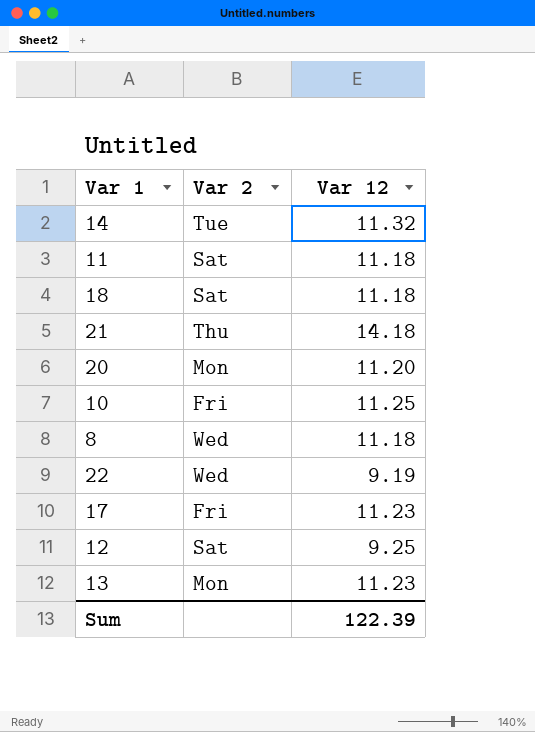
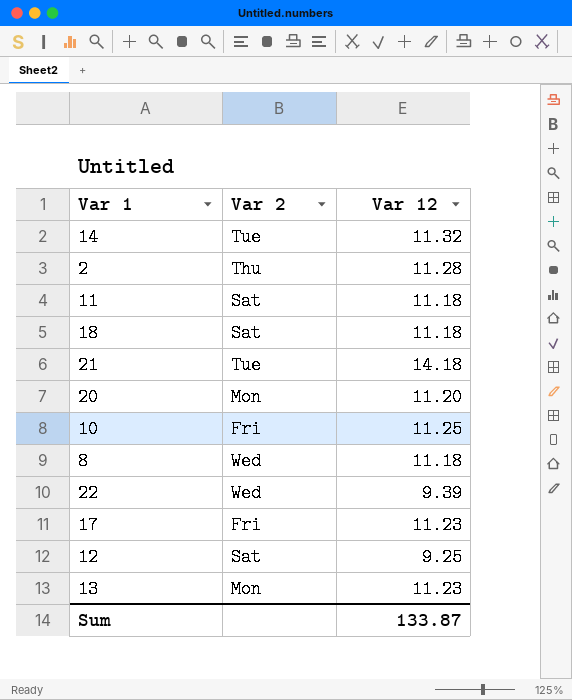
row 2: none -> Thu | 11.28
21 | Var 2: Thu -> Tue
22 | Var 12: 9.19 -> 9.39
Sum | Var 12: 122.39 -> 133.87

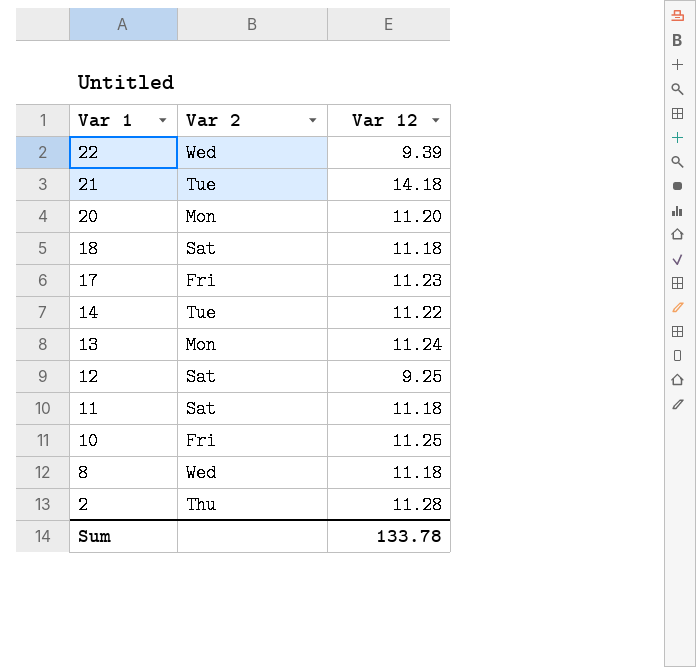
row order: none -> Var 1 descending
14 | Var 12: 11.32 -> 11.22
13 | Var 12: 11.23 -> 11.24
Sum | Var 12: 133.87 -> 133.78

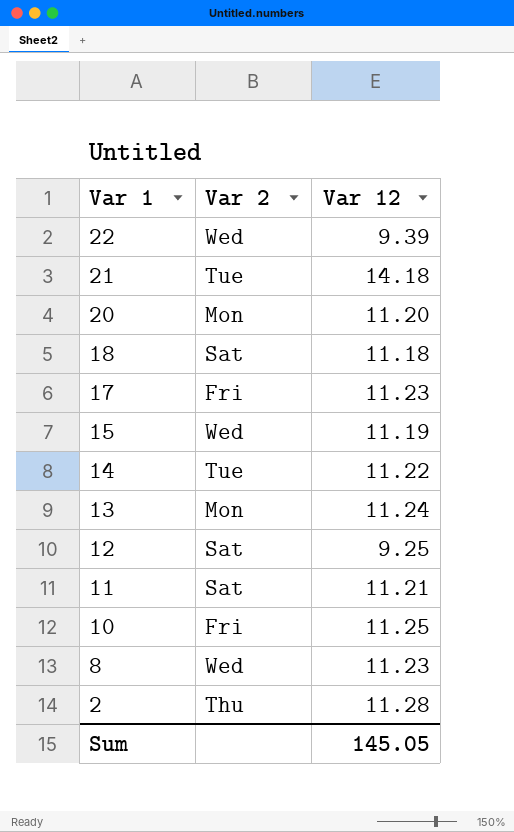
row 15: none -> Wed | 11.19
11 | Var 12: 11.18 -> 11.21
8 | Var 12: 11.18 -> 11.23
Sum | Var 12: 133.78 -> 145.05

